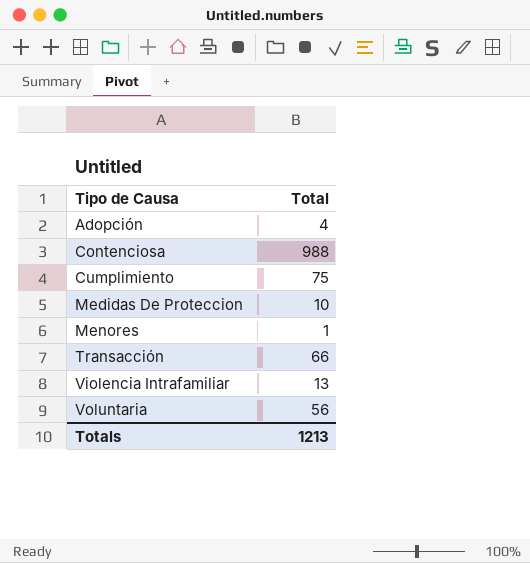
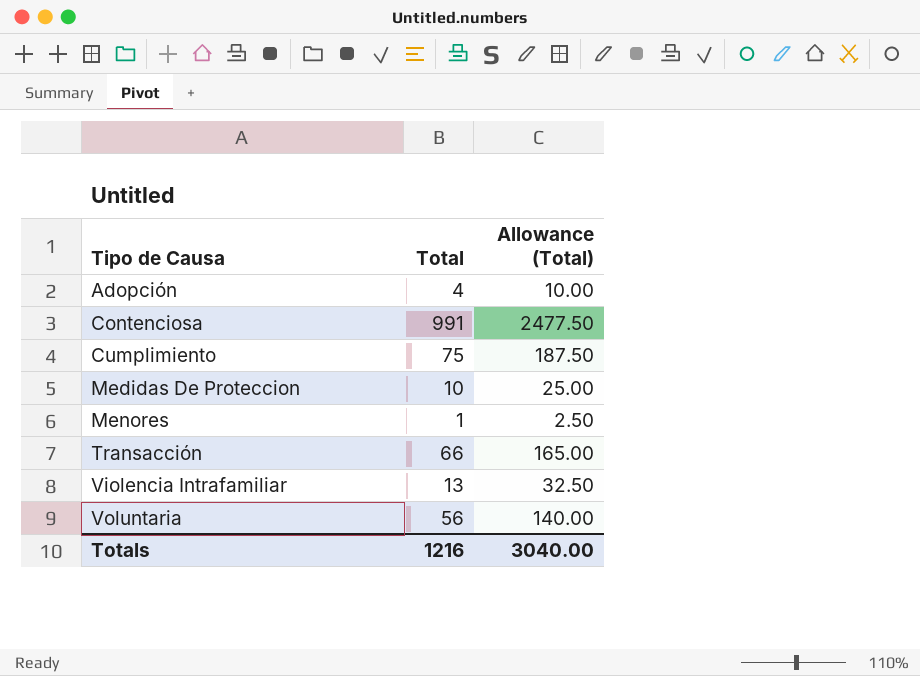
column Allowance (Total) | formula: none -> [Total] * 2.5
Contenciosa | Total: 988 -> 991
Totals | Total: 1213 -> 1216

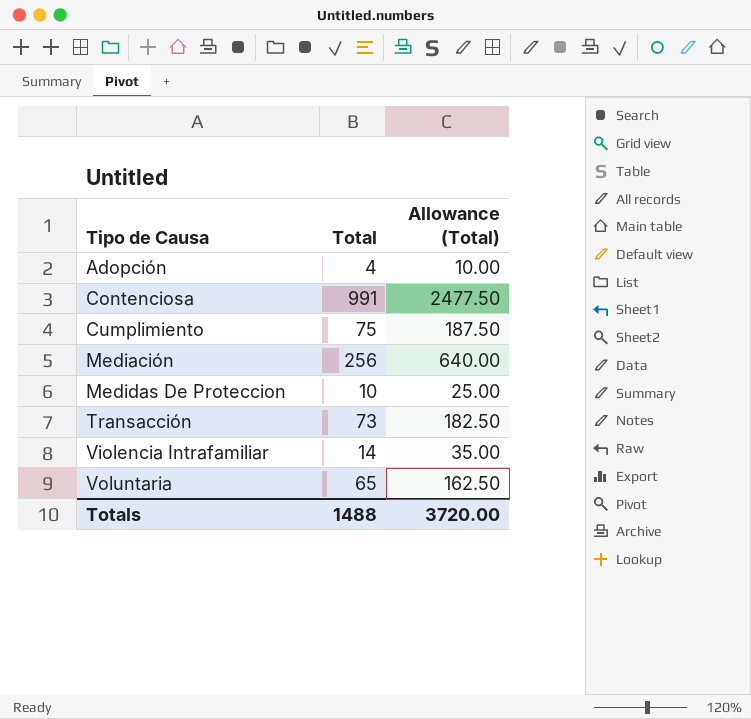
row Menores: 1 | 2.50 -> none
row Mediación: none -> 256 | 640.00
Transacción | Total: 66 -> 73
Transacción | Allowance (Total): 165.00 -> 182.50
Violencia Intrafamiliar | Total: 13 -> 14
Violencia Intrafamiliar | Allowance (Total): 32.50 -> 35.00
Voluntaria | Total: 56 -> 65
Voluntaria | Allowance (Total): 140.00 -> 162.50
Totals | Total: 1216 -> 1488
Totals | Allowance (Total): 3040.00 -> 3720.00

